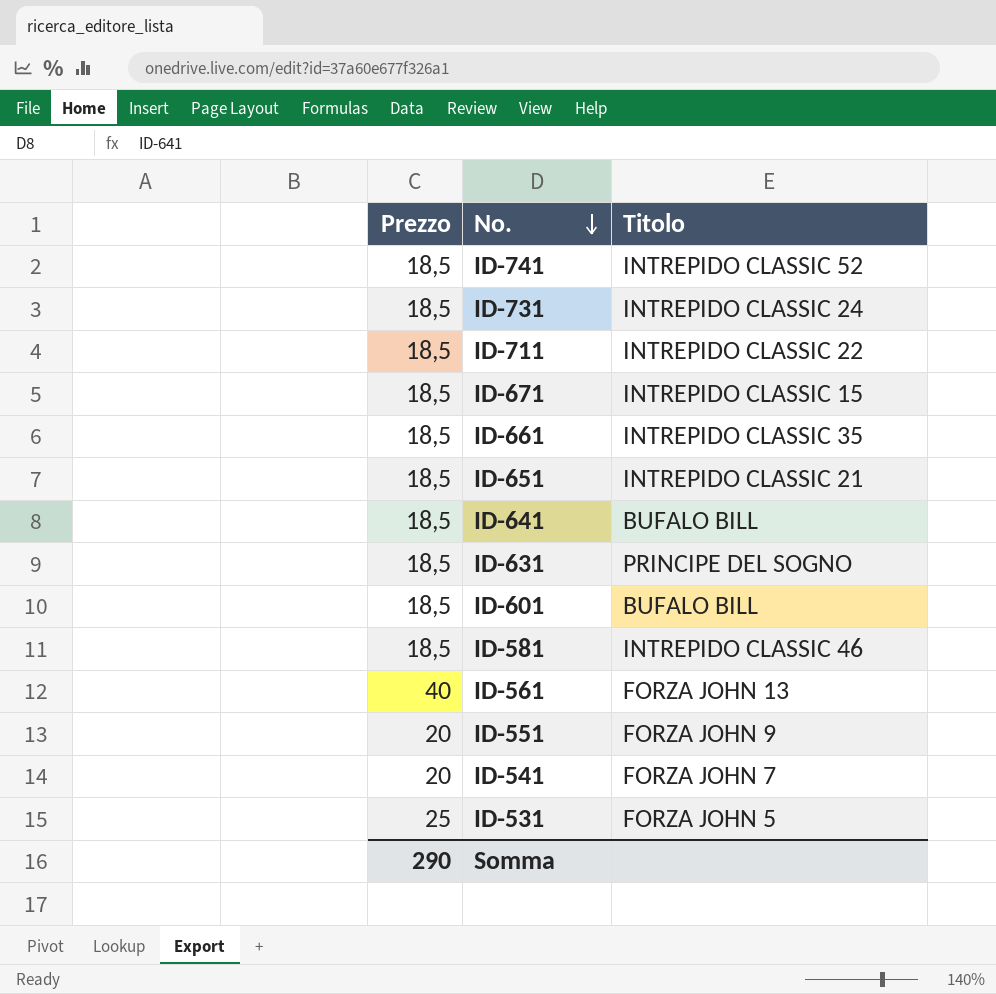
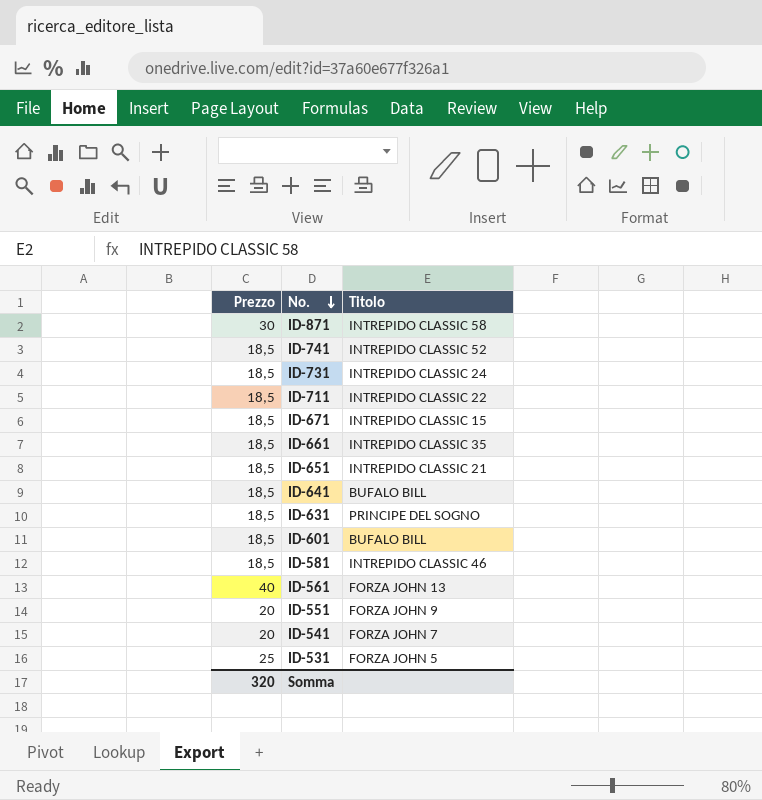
row ID-871: none -> 30 | INTREPIDO CLASSIC 58
Somma | Prezzo: 290 -> 320

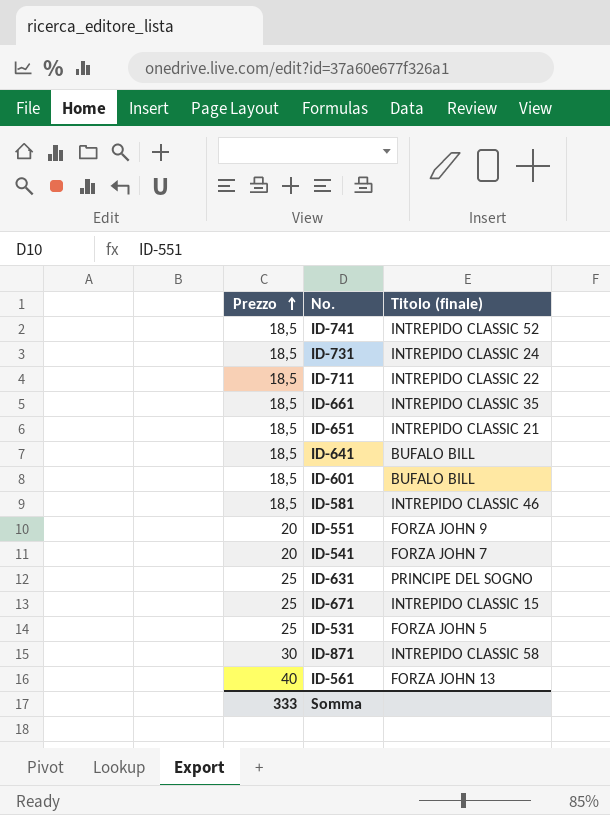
row order: No. descending -> Prezzo ascending
column name: Titolo -> Titolo (finale)
ID-631 | Prezzo: 18,5 -> 25
ID-671 | Prezzo: 18,5 -> 25
Somma | Prezzo: 320 -> 333

